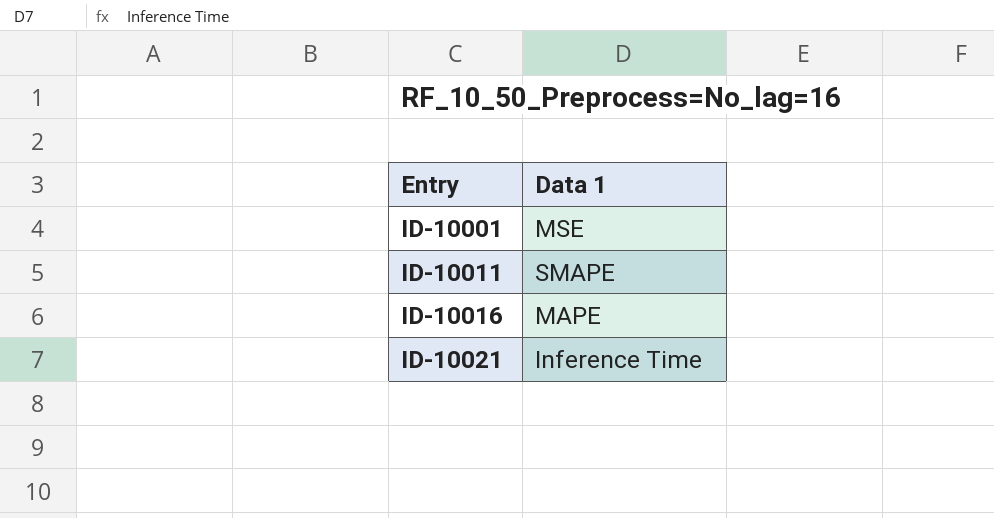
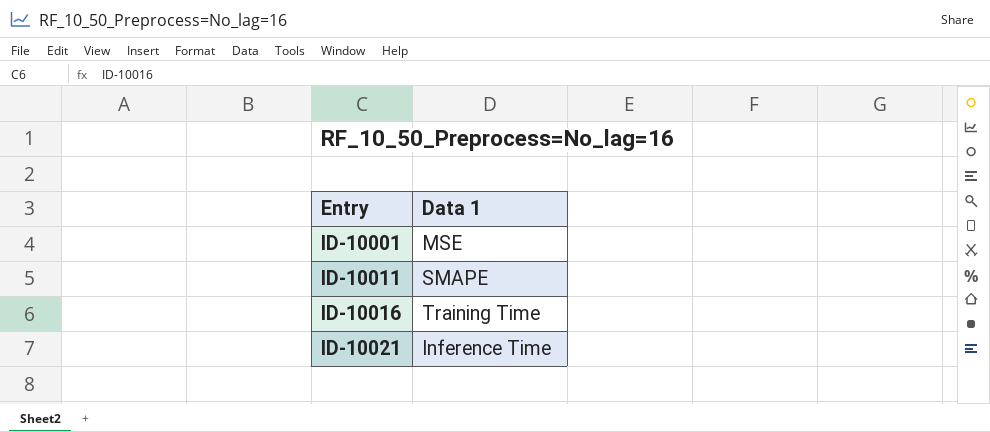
ID-10016 | Data 1: MAPE -> Training Time

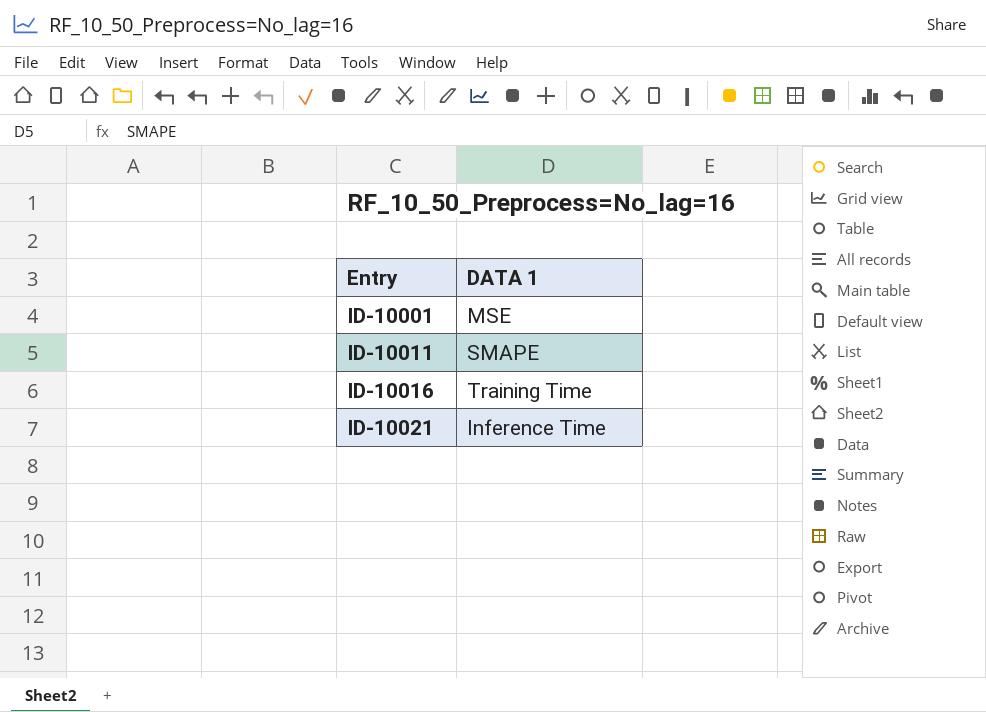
column name: Data 1 -> DATA 1

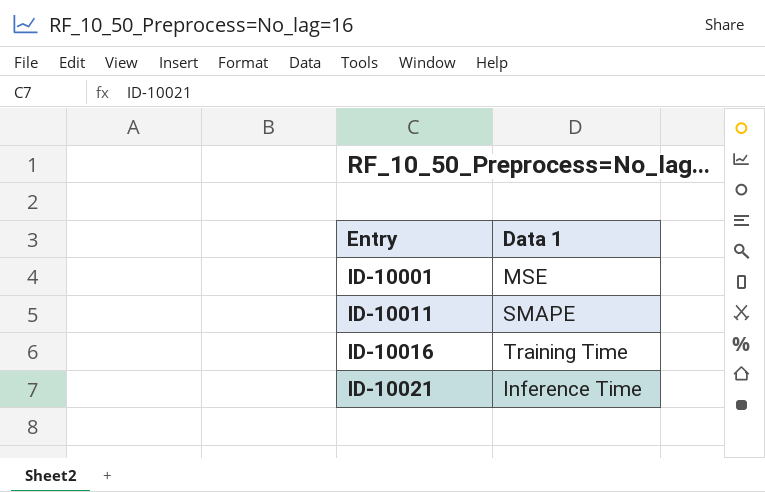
column name: DATA 1 -> Data 1

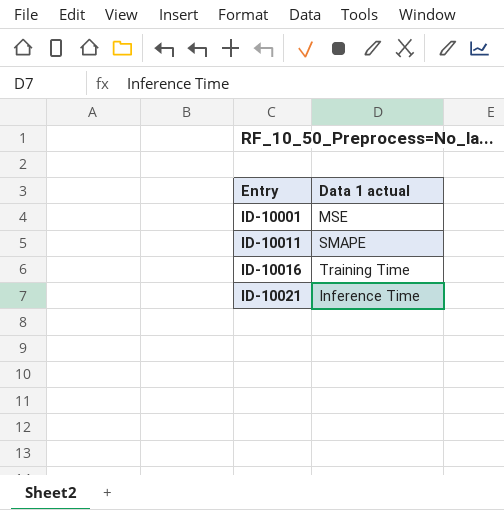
column name: Data 1 -> Data 1 actual

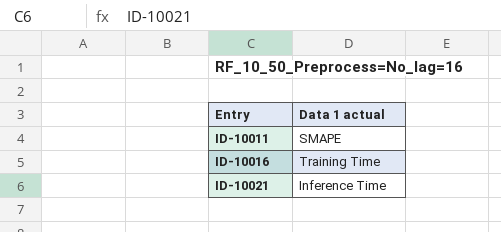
row ID-10001: MSE -> none

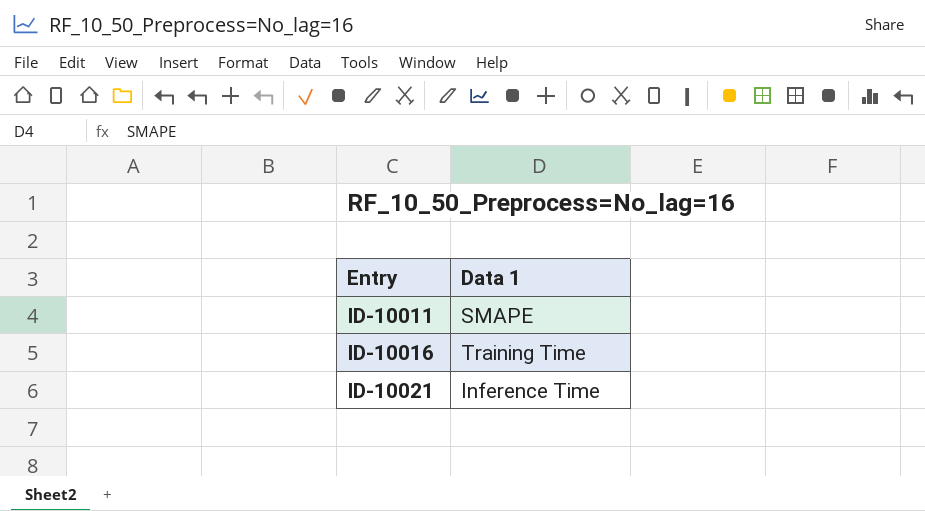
column name: Data 1 actual -> Data 1

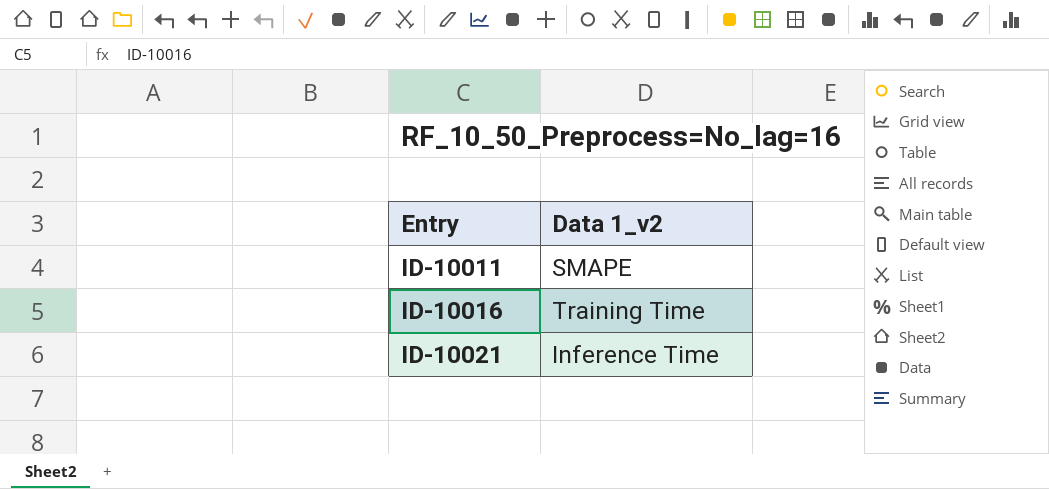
column name: Data 1 -> Data 1_v2

